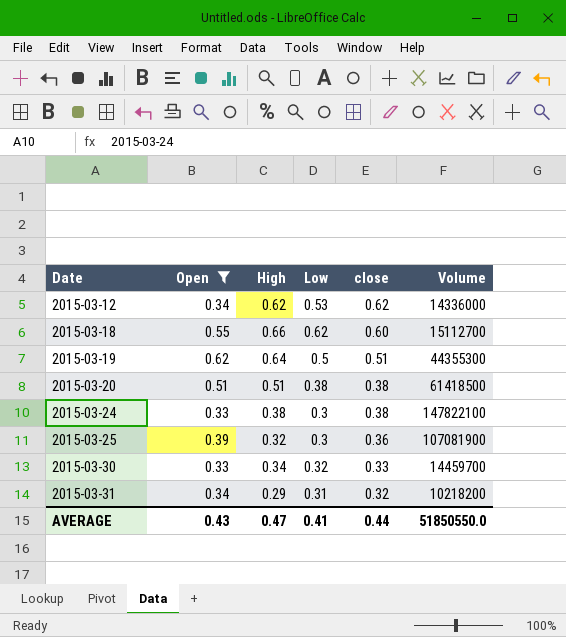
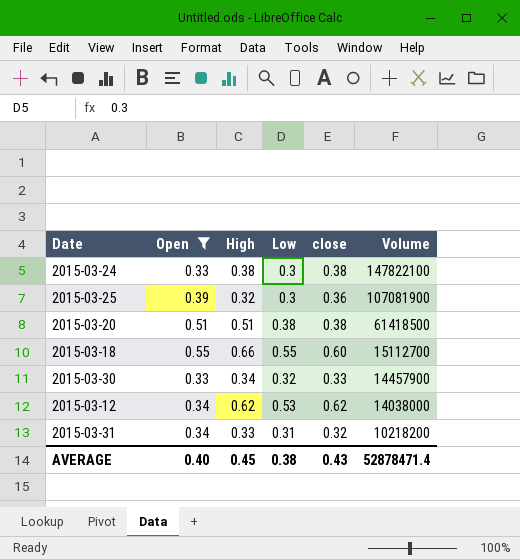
row order: Date ascending -> Volume descending
row 2015-03-19: 0.62 | 0.64 | 0.5 | 0.51 | 44355300 -> none
2015-03-18 | Low: 0.62 -> 0.55
2015-03-30 | Volume: 14459700 -> 14457900
2015-03-12 | Volume: 14336000 -> 14038000
2015-03-31 | High: 0.29 -> 0.33
AVERAGE | Open: 0.43 -> 0.40
AVERAGE | High: 0.47 -> 0.45
AVERAGE | Low: 0.41 -> 0.38
AVERAGE | close: 0.44 -> 0.43
AVERAGE | Volume: 51850550.0 -> 52878471.4

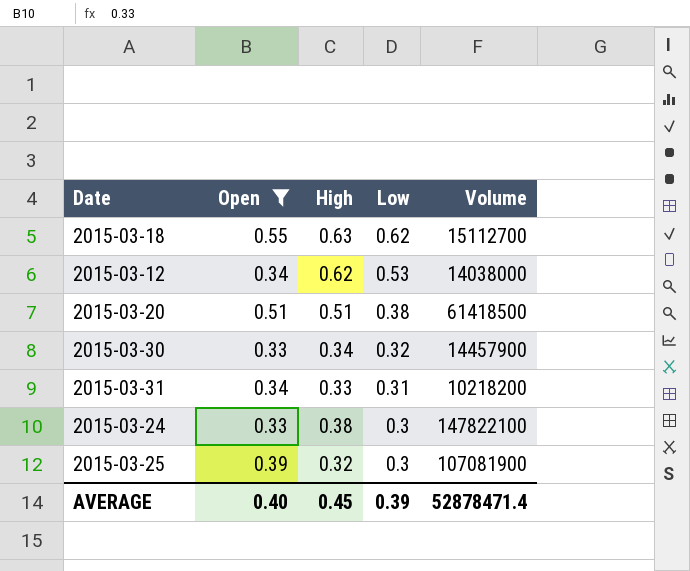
row order: Volume descending -> Low descending
column close | position: 5 -> none
2015-03-18 | High: 0.66 -> 0.63
2015-03-18 | Low: 0.55 -> 0.62
AVERAGE | Low: 0.38 -> 0.39

